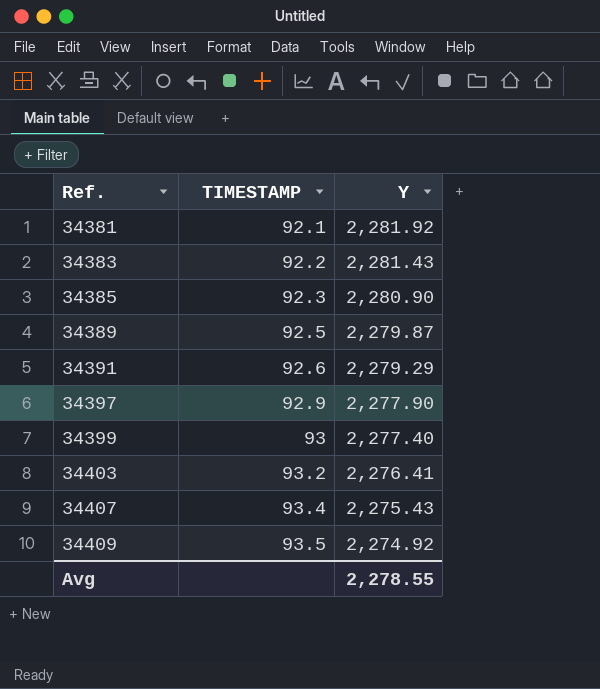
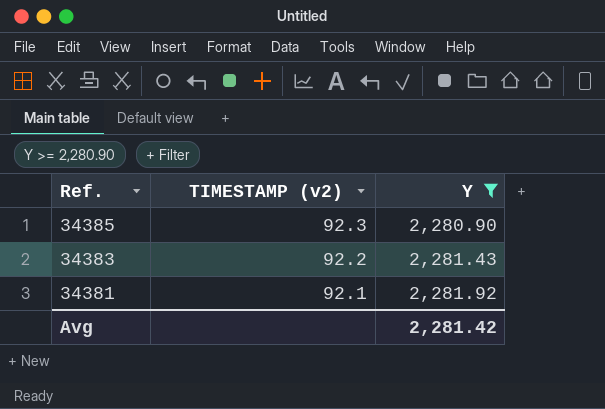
filter: none -> Y >= 2,280.90
row order: Ref. ascending -> Ref. descending
column name: TIMESTAMP -> TIMESTAMP (v2)
Avg | Y: 2,278.55 -> 2,281.42

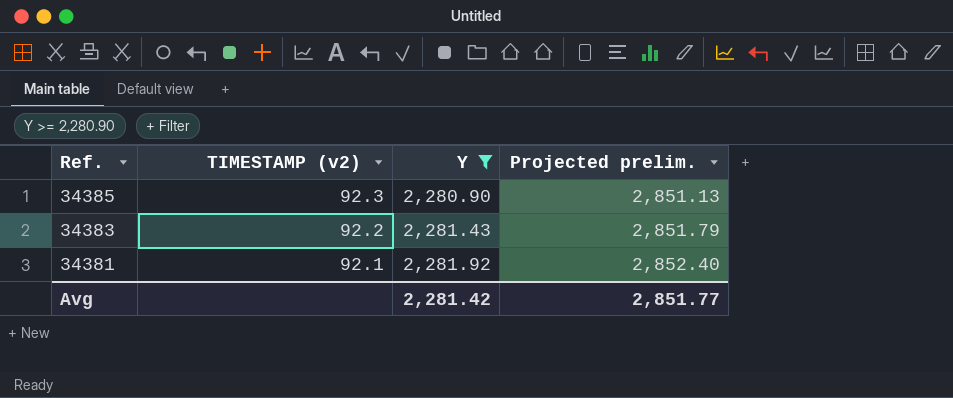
column Projected prelim. | formula: none -> [Y] * 1.25

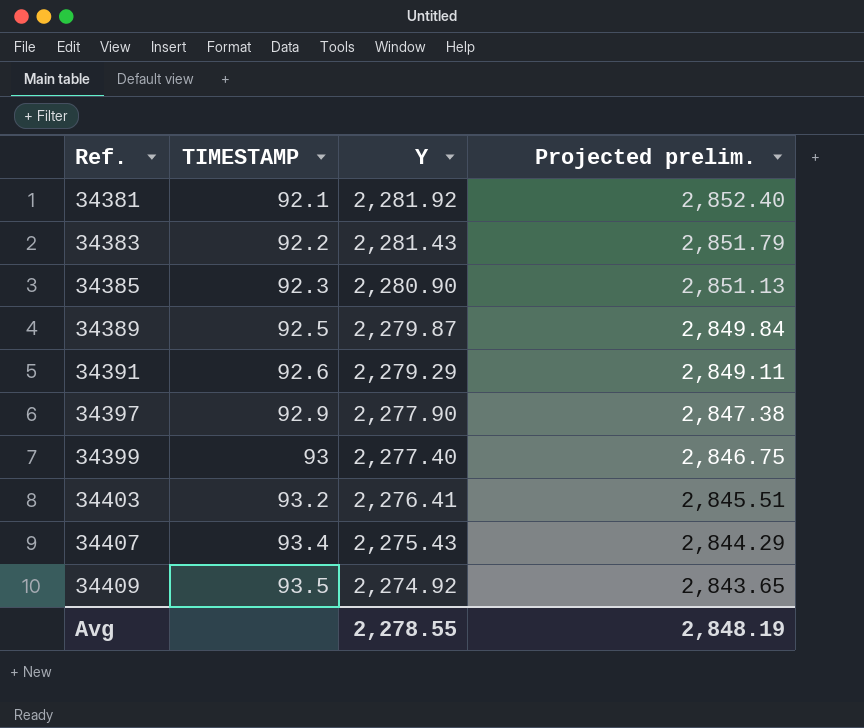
filter: Y >= 2,280.90 -> none
row order: Ref. descending -> Ref. ascending
column name: TIMESTAMP (v2) -> TIMESTAMP
Avg | Y: 2,281.42 -> 2,278.55
Avg | Projected prelim.: 2,851.77 -> 2,848.19

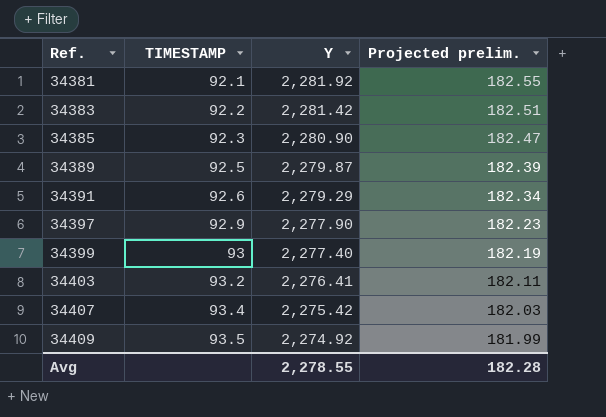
column Projected prelim. | formula: [Y] * 1.25 -> [Y] * 0.08
34383 | Y: 2,281.43 -> 2,281.42
34407 | Y: 2,275.43 -> 2,275.42
Avg | Projected prelim.: 2,848.19 -> 182.28

